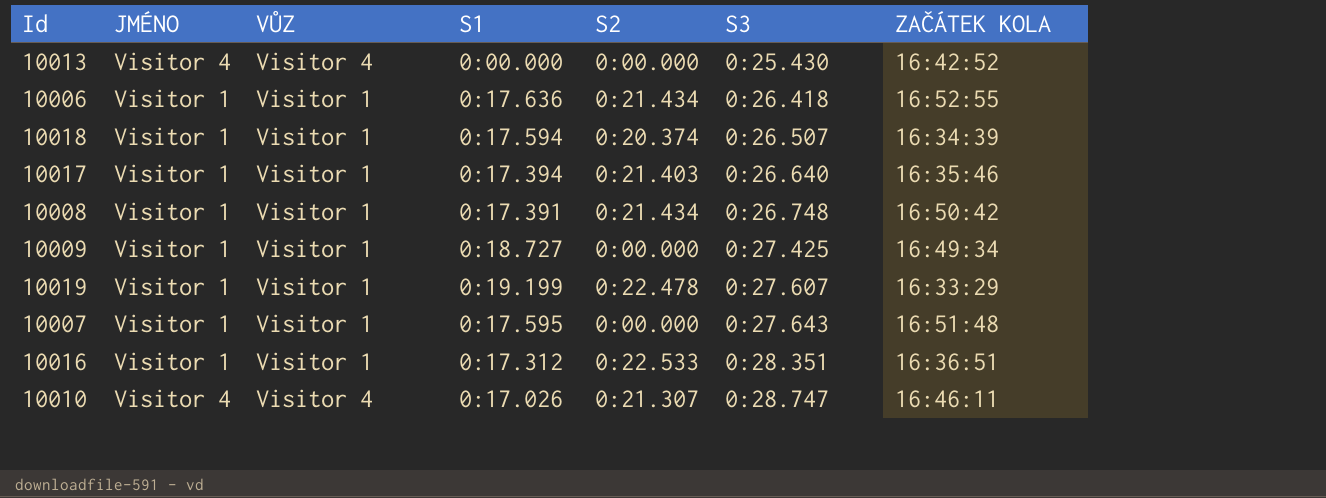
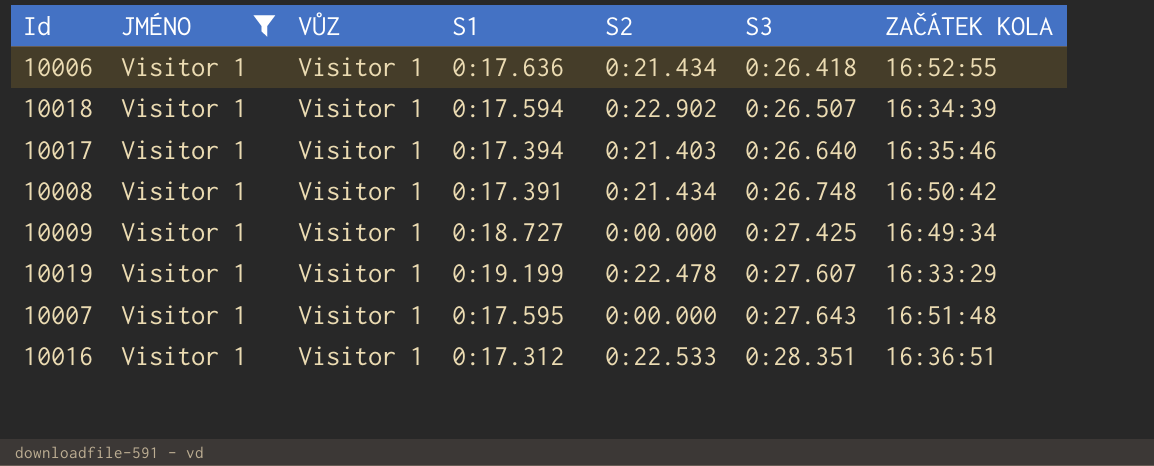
filter: none -> JMÉNO = Visitor 1
10018 | S2: 0:20.374 -> 0:22.902

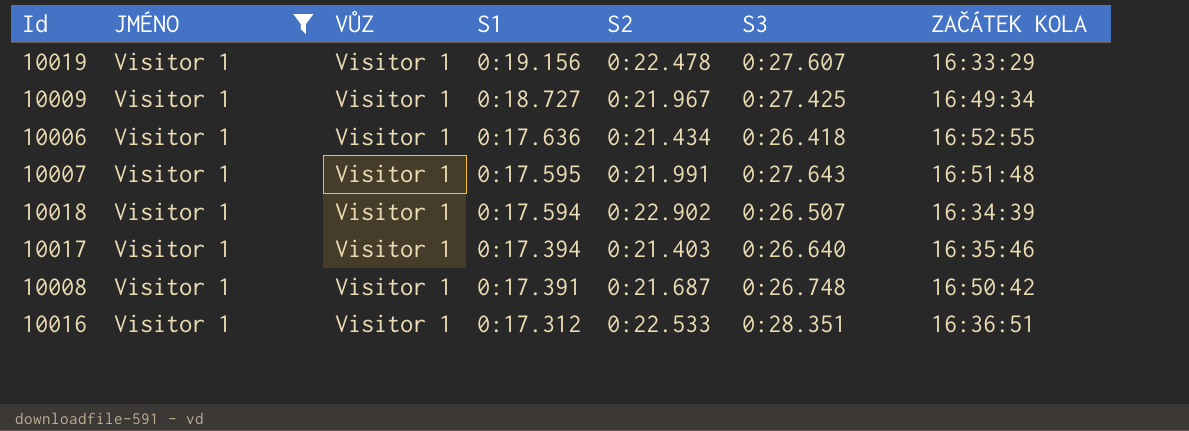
row order: S3 ascending -> S1 descending
10019 | S1: 0:19.199 -> 0:19.156
10009 | S2: 0:00.000 -> 0:21.967
10007 | S2: 0:00.000 -> 0:21.991
10008 | S2: 0:21.434 -> 0:21.687

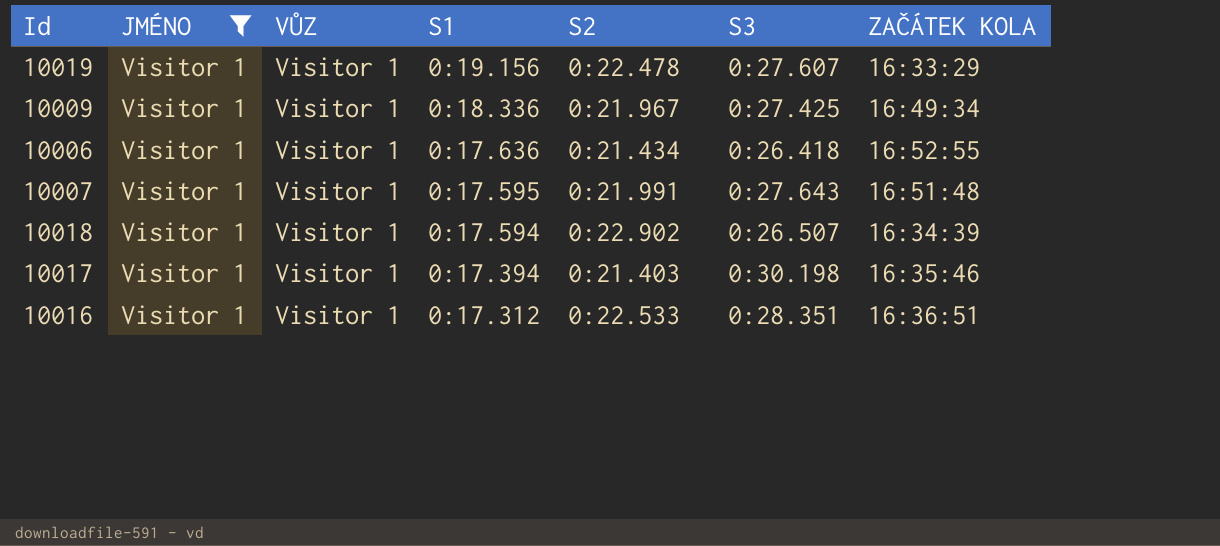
row 10008: Visitor 1 | Visitor 1 | 0:17.391 | 0:21.687 | 0:26.748 | 16:50:42 -> none
10009 | S1: 0:18.727 -> 0:18.336
10017 | S3: 0:26.640 -> 0:30.198

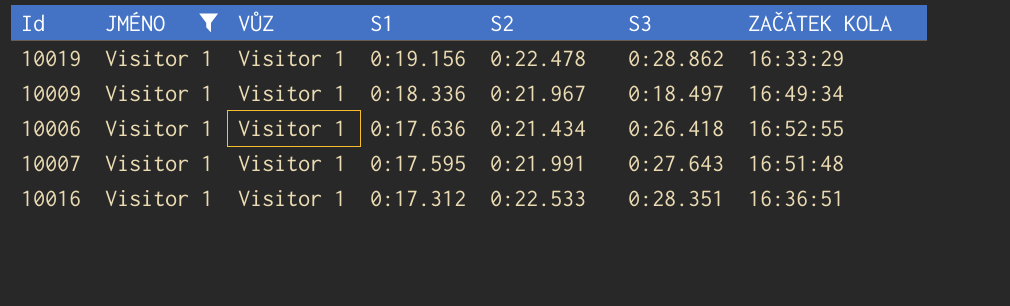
row 10018: Visitor 1 | Visitor 1 | 0:17.594 | 0:22.902 | 0:26.507 | 16:34:39 -> none
row 10017: Visitor 1 | Visitor 1 | 0:17.394 | 0:21.403 | 0:30.198 | 16:35:46 -> none
10019 | S3: 0:27.607 -> 0:28.862
10009 | S3: 0:27.425 -> 0:18.497

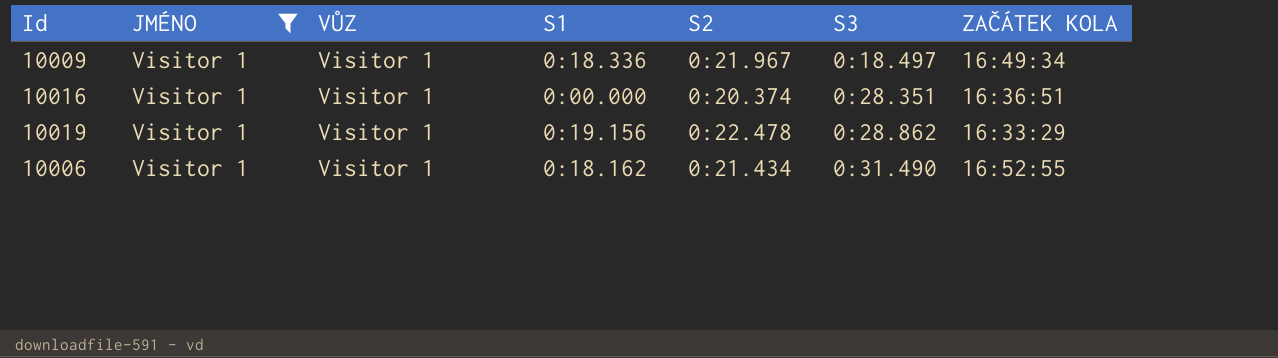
row order: S1 descending -> S3 ascending
row 10007: Visitor 1 | Visitor 1 | 0:17.595 | 0:21.991 | 0:27.643 | 16:51:48 -> none
10016 | S1: 0:17.312 -> 0:00.000
10016 | S2: 0:22.533 -> 0:20.374
10006 | S1: 0:17.636 -> 0:18.162
10006 | S3: 0:26.418 -> 0:31.490

